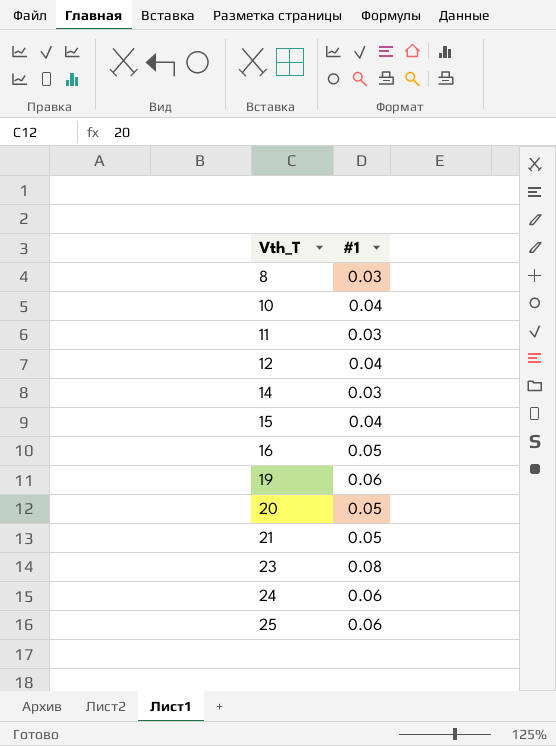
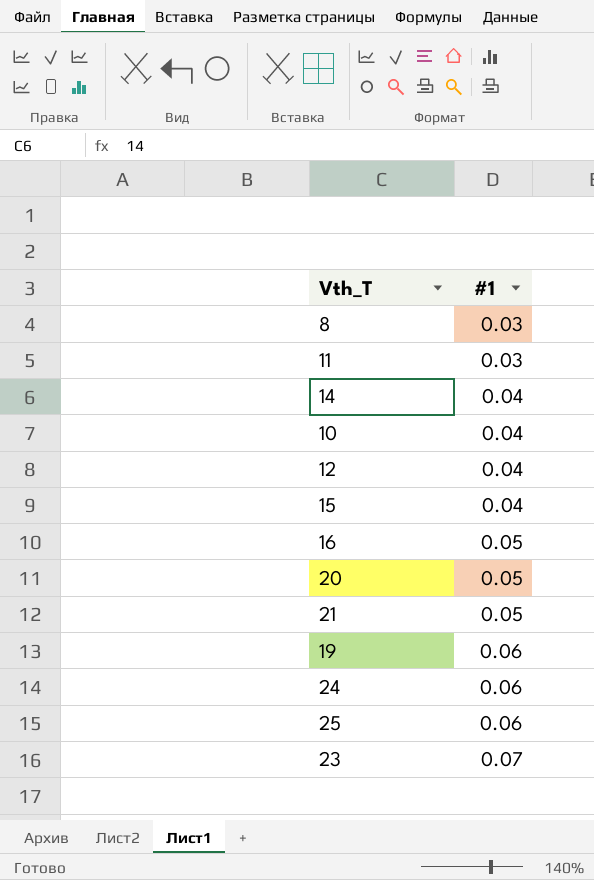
row order: Vth_T ascending -> #1 ascending
14 | #1: 0.03 -> 0.04
23 | #1: 0.08 -> 0.07

